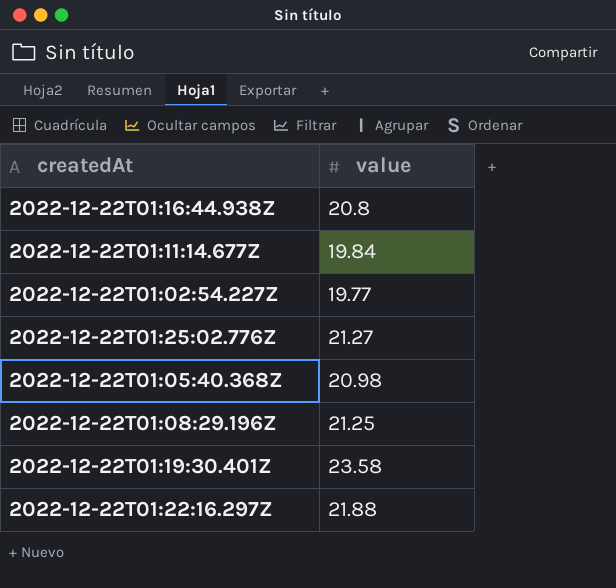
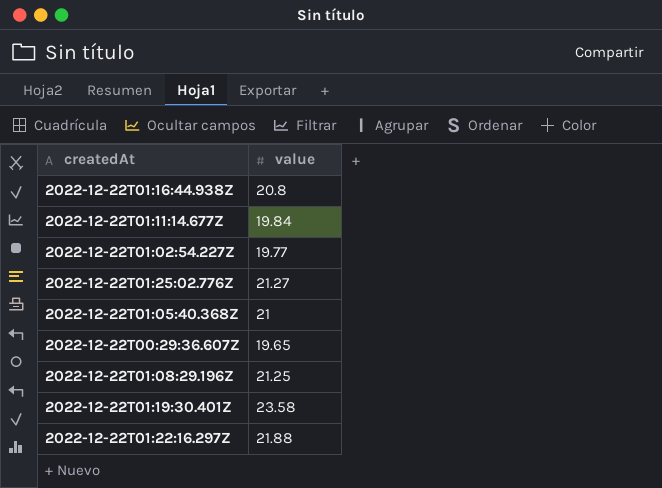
2022-12-22T01:05:40.368Z | value: 20.98 -> 21
row 2022-12-22T00:29:36.607Z: none -> 19.65

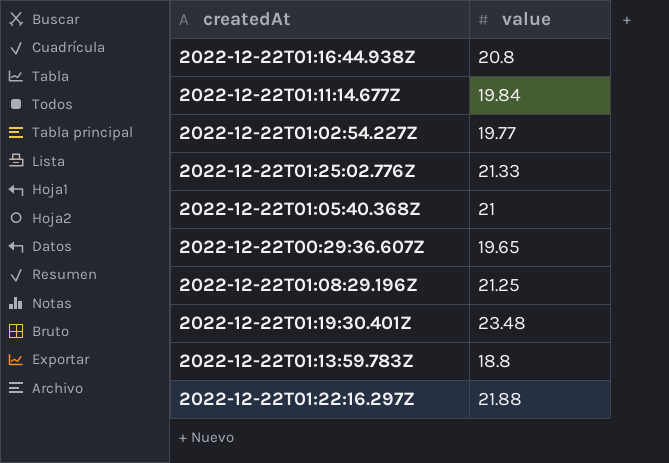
2022-12-22T01:25:02.776Z | value: 21.27 -> 21.33
2022-12-22T01:19:30.401Z | value: 23.58 -> 23.48
row 2022-12-22T01:13:59.783Z: none -> 18.8

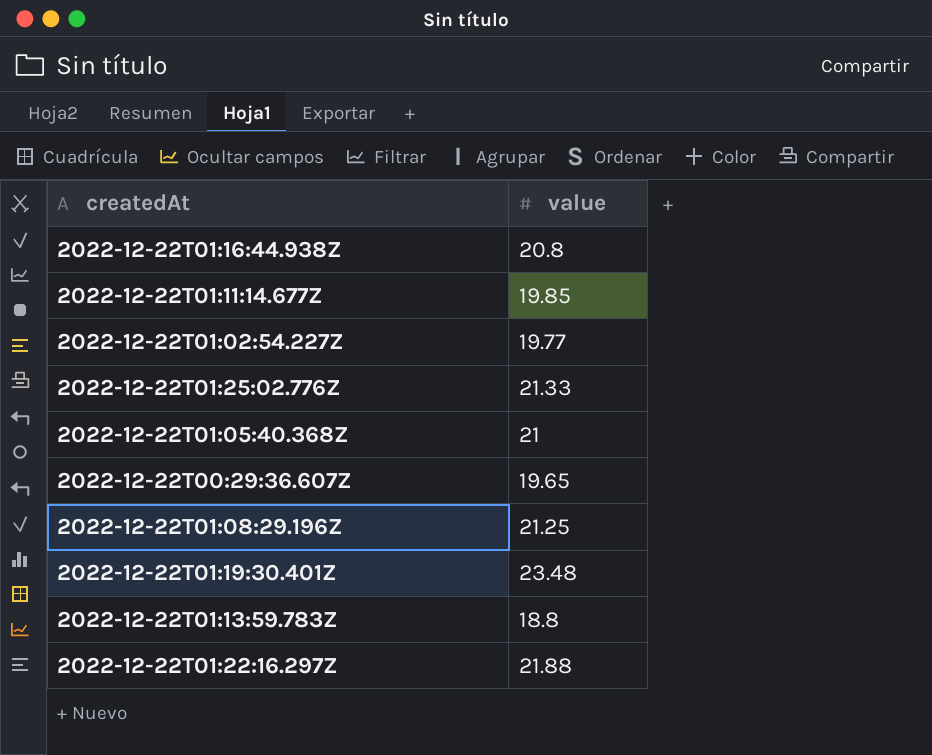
2022-12-22T01:11:14.677Z | value: 19.84 -> 19.85

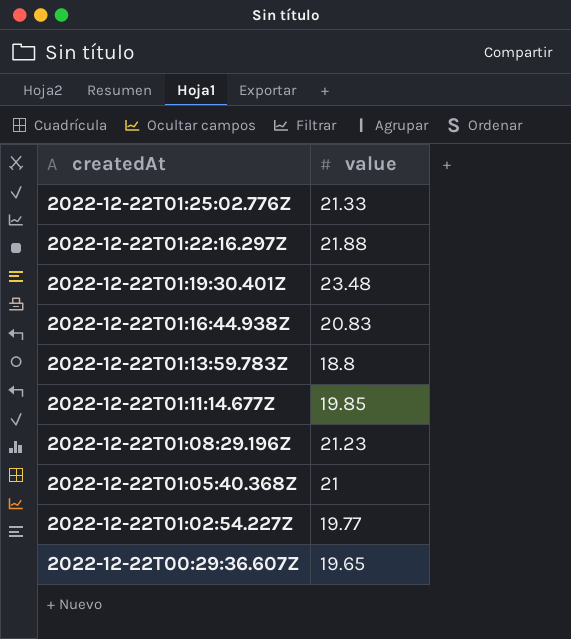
row order: none -> createdAt descending
2022-12-22T01:16:44.938Z | value: 20.8 -> 20.83
2022-12-22T01:08:29.196Z | value: 21.25 -> 21.23

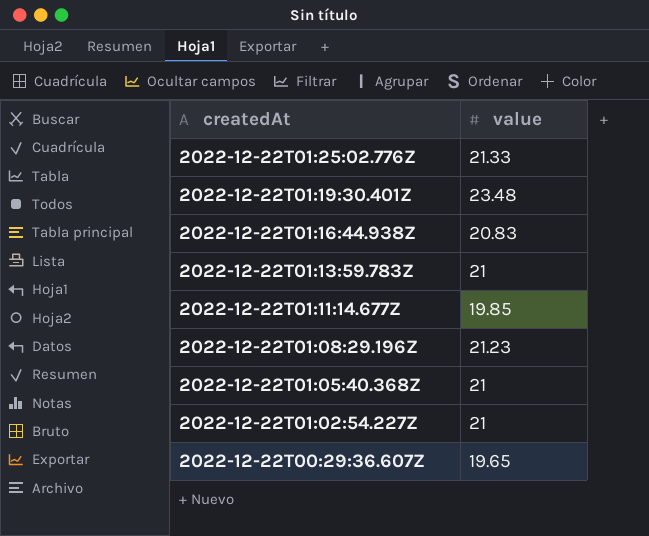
row 2022-12-22T01:22:16.297Z: 21.88 -> none
2022-12-22T01:13:59.783Z | value: 18.8 -> 21
2022-12-22T01:02:54.227Z | value: 19.77 -> 21

